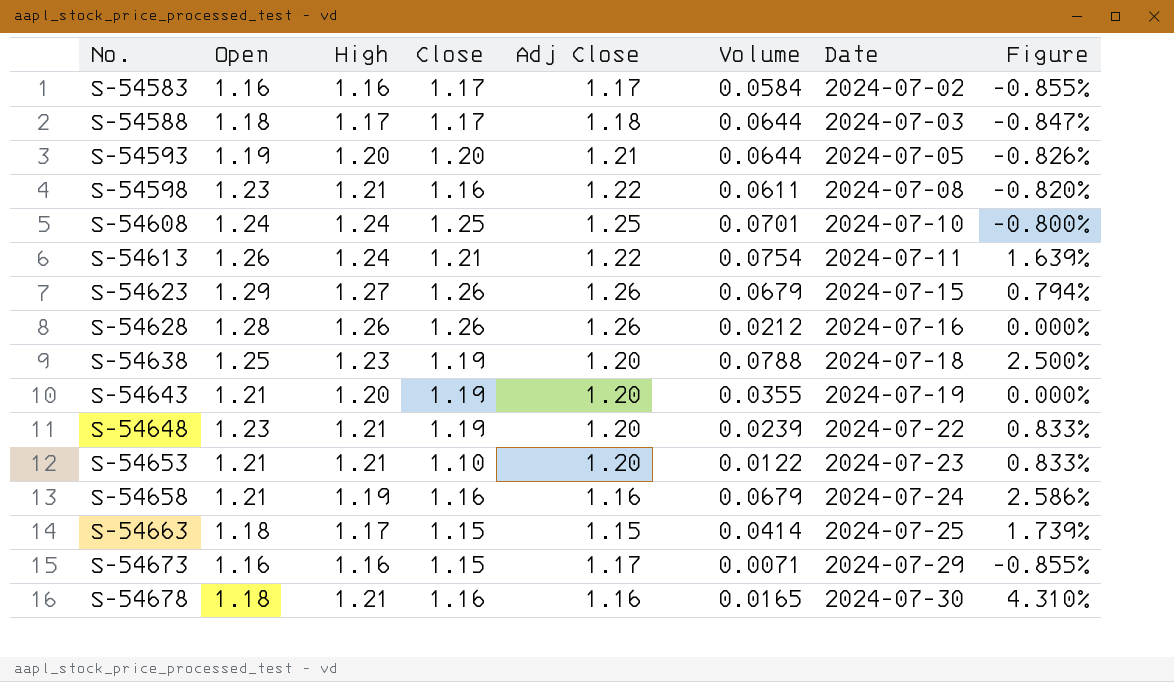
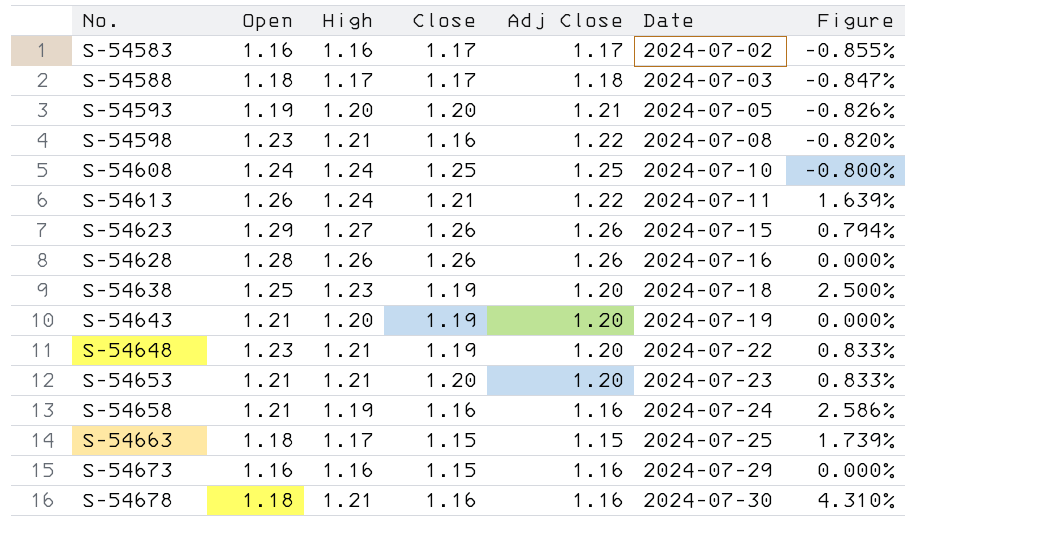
column Volume | position: 6 -> none
S-54653 | Close: 1.10 -> 1.20
S-54673 | Adj Close: 1.17 -> 1.16
S-54673 | Figure: -0.855% -> 0.000%

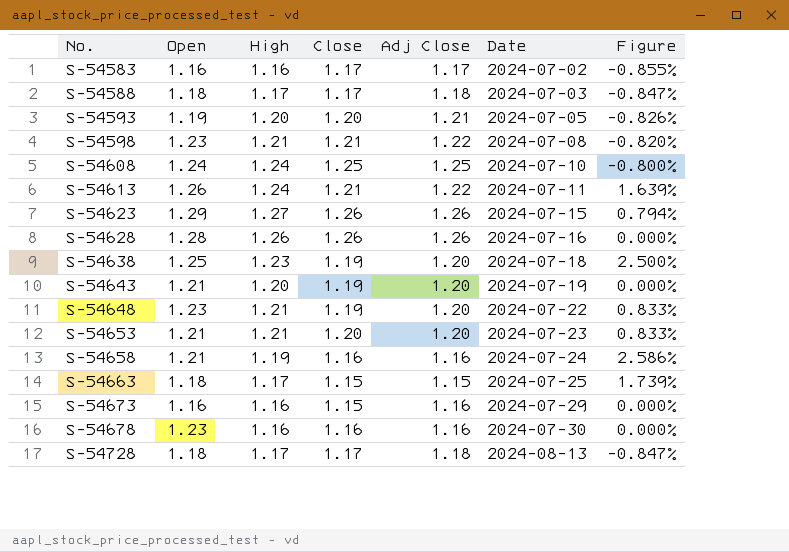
S-54598 | Close: 1.16 -> 1.21
S-54678 | Open: 1.18 -> 1.23
S-54678 | High: 1.21 -> 1.16
S-54678 | Figure: 4.310% -> 0.000%
row S-54728: none -> 1.18 | 1.17 | 1.17 | 1.18 | 2024-08-13 | -0.847%

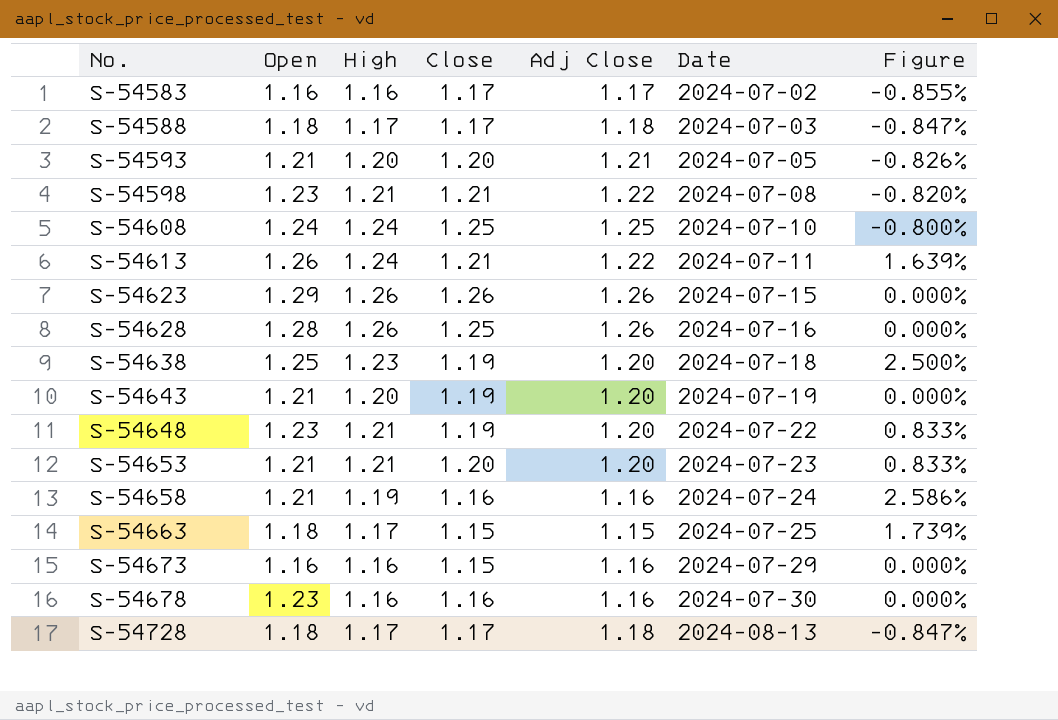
S-54593 | Open: 1.19 -> 1.21
S-54623 | High: 1.27 -> 1.26
S-54623 | Figure: 0.794% -> 0.000%
S-54628 | Close: 1.26 -> 1.25

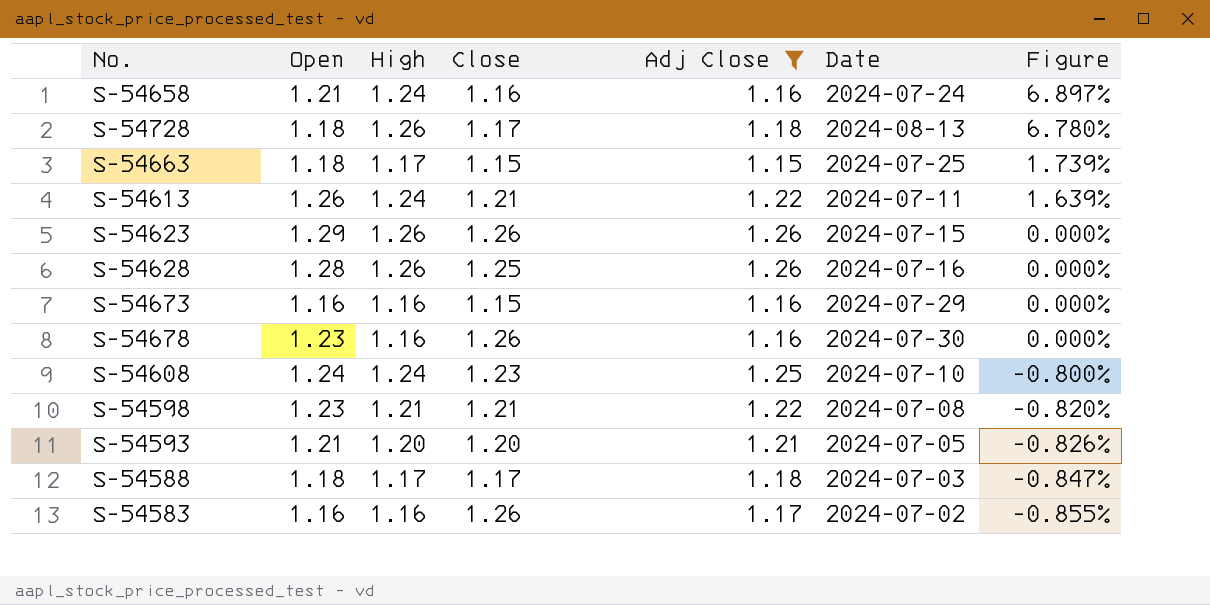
filter: none -> Adj Close != 1.20
row order: No. ascending -> Figure descending
S-54658 | High: 1.19 -> 1.24
S-54658 | Figure: 2.586% -> 6.897%
S-54728 | High: 1.17 -> 1.26
S-54728 | Figure: -0.847% -> 6.780%
S-54678 | Close: 1.16 -> 1.26
S-54608 | Close: 1.25 -> 1.23
S-54583 | Close: 1.17 -> 1.26

